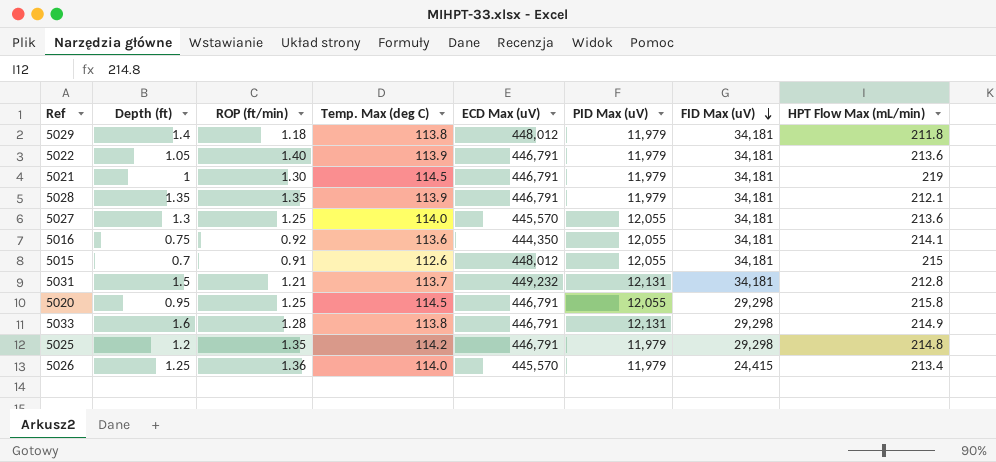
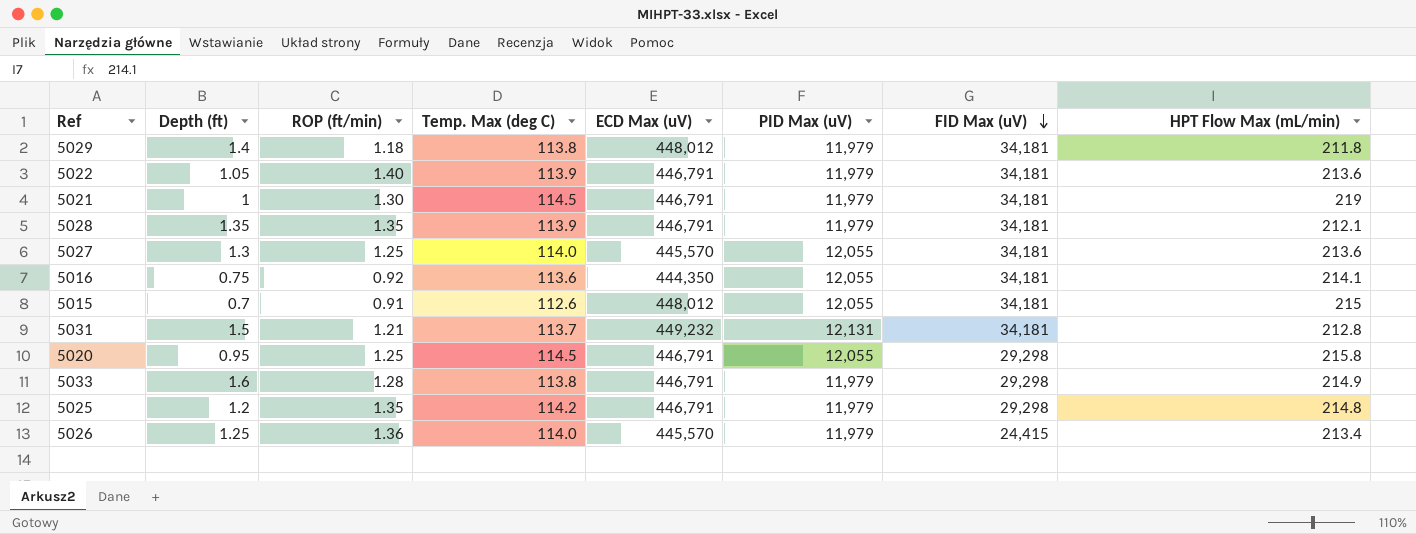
5033 | PID Max (uV): 12,131 -> 11,979

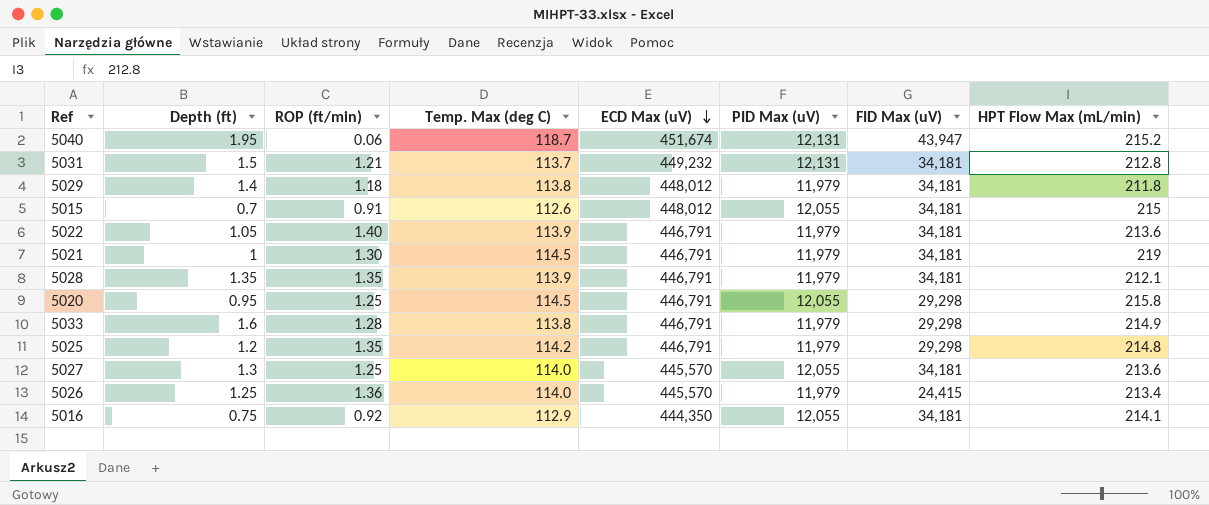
row order: FID Max (uV) descending -> ECD Max (uV) descending
row 5040: none -> 1.95 | 0.06 | 118.7 | 451,674 | 12,131 | 43,947 | 215.2
5016 | Temp. Max (deg C): 113.6 -> 112.9

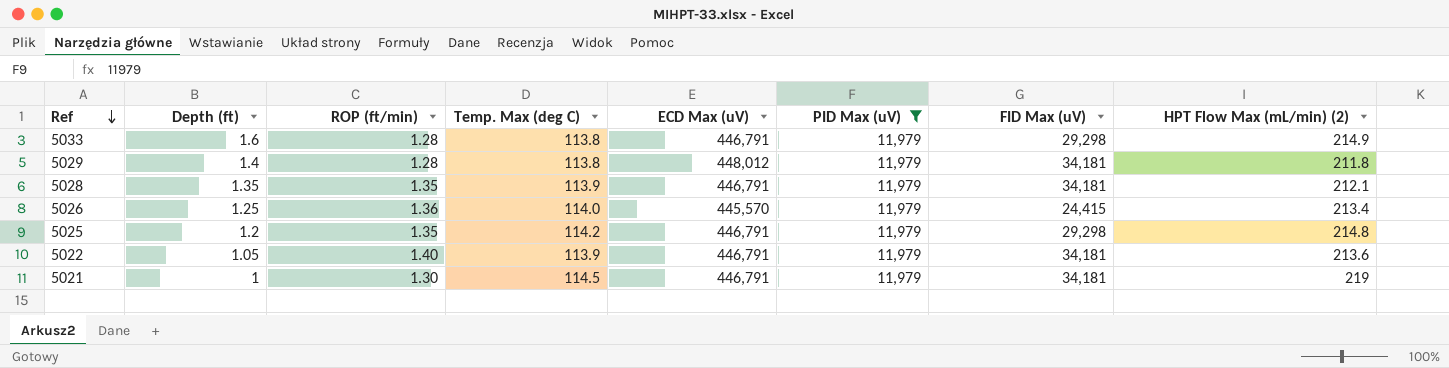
filter: none -> PID Max (uV) = 11,979
row order: ECD Max (uV) descending -> Ref descending
column name: HPT Flow Max (mL/min) -> HPT Flow Max (mL/min) (2)
5029 | ROP (ft/min): 1.18 -> 1.28

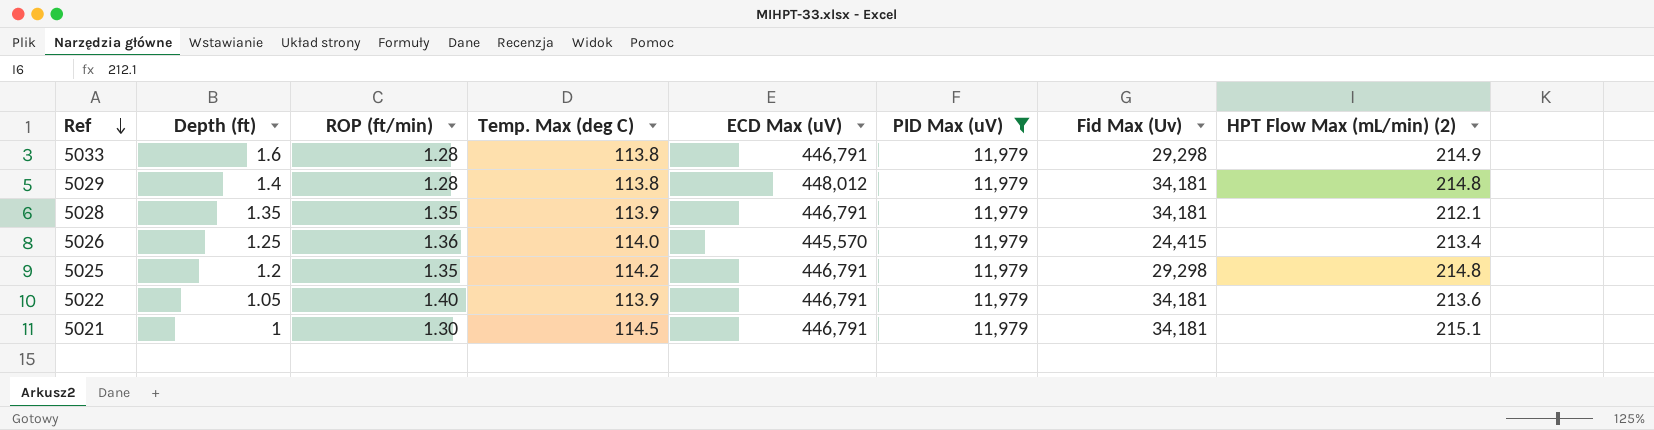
column name: FID Max (uV) -> Fid Max (Uv)
5029 | HPT Flow Max (mL/min) (2): 211.8 -> 214.8
5021 | HPT Flow Max (mL/min) (2): 219 -> 215.1

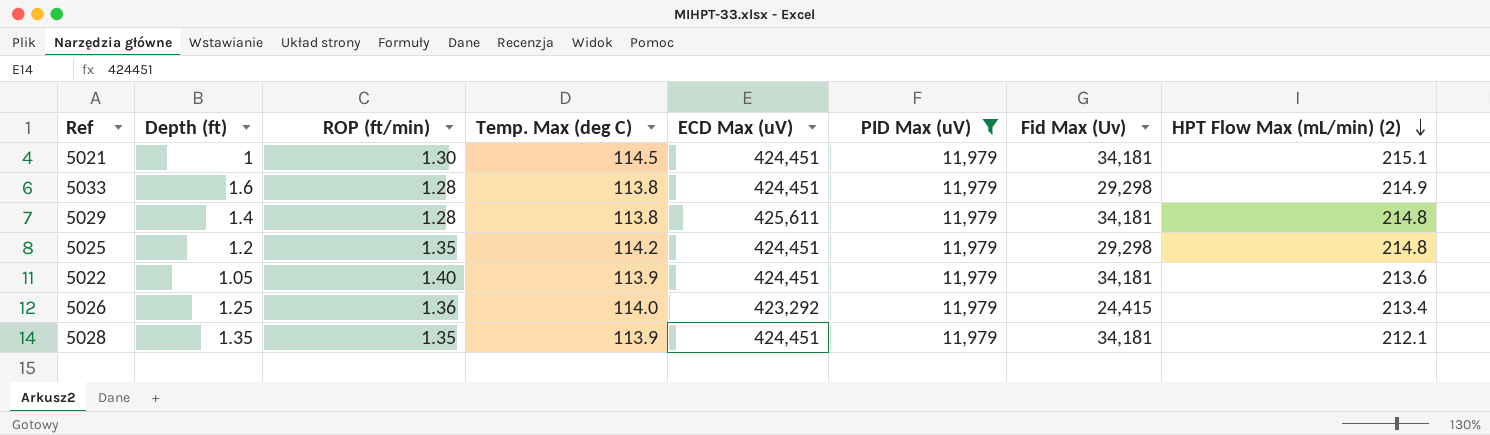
row order: Ref descending -> HPT Flow Max (mL/min) (2) descending
5021 | ECD Max (uV): 446,791 -> 424,451
5033 | ECD Max (uV): 446,791 -> 424,451
5029 | ECD Max (uV): 448,012 -> 425,611
5025 | ECD Max (uV): 446,791 -> 424,451
5022 | ECD Max (uV): 446,791 -> 424,451
5026 | ECD Max (uV): 445,570 -> 423,292
5028 | ECD Max (uV): 446,791 -> 424,451

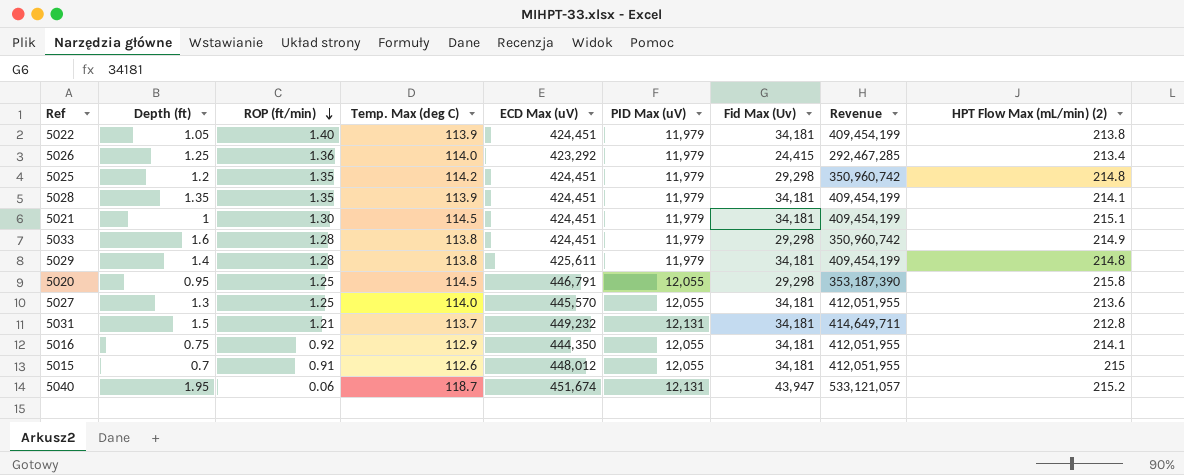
filter: PID Max (uV) = 11,979 -> none
row order: HPT Flow Max (mL/min) (2) descending -> ROP (ft/min) descending
column Revenue | formula: none -> [PID Max (uV)] * [Fid Max (Uv)]
5022 | HPT Flow Max (mL/min) (2): 213.6 -> 213.8
5028 | HPT Flow Max (mL/min) (2): 212.1 -> 214.1

